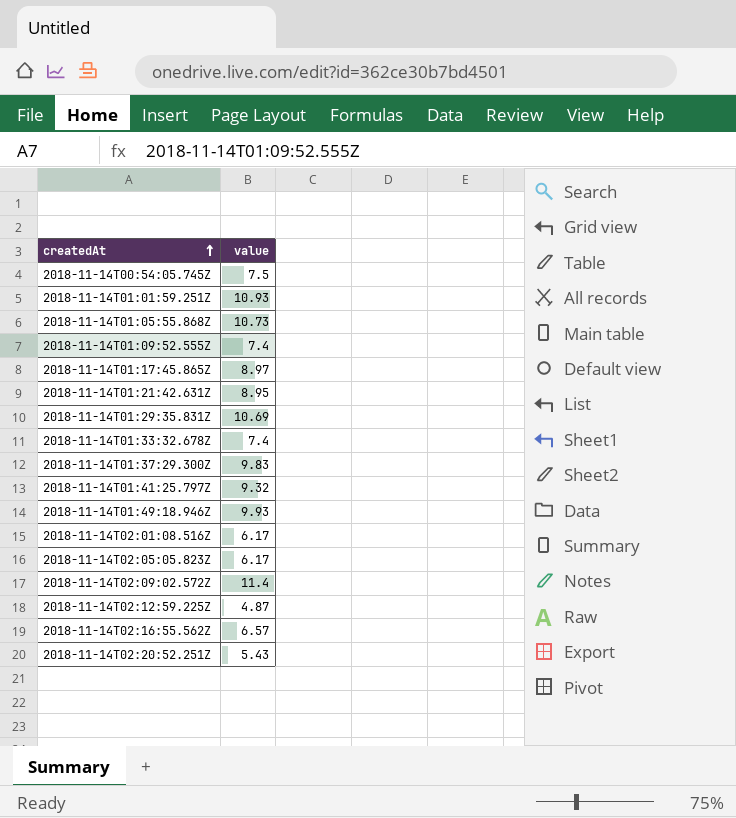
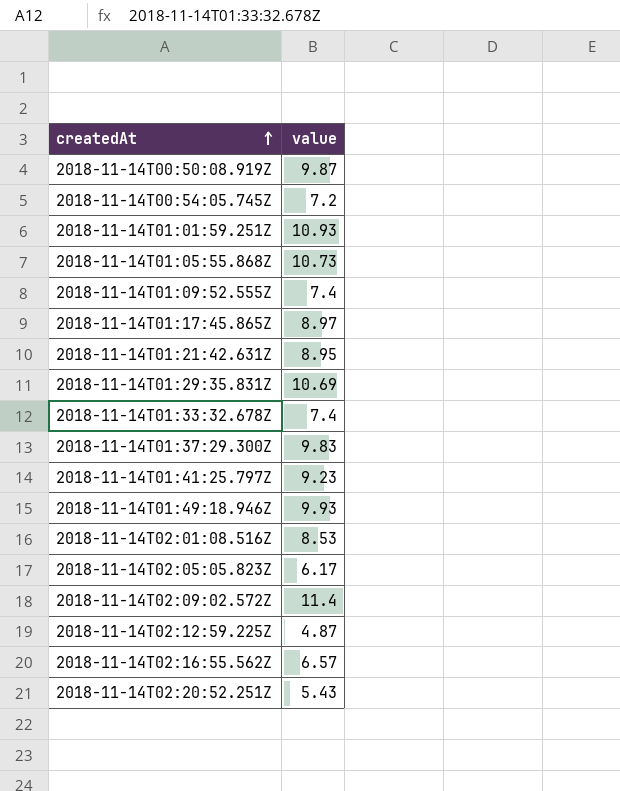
row 2018-11-14T00:50:08.919Z: none -> 9.87
2018-11-14T00:54:05.745Z | value: 7.5 -> 7.2
2018-11-14T01:41:25.797Z | value: 9.32 -> 9.23
2018-11-14T02:01:08.516Z | value: 6.17 -> 8.53

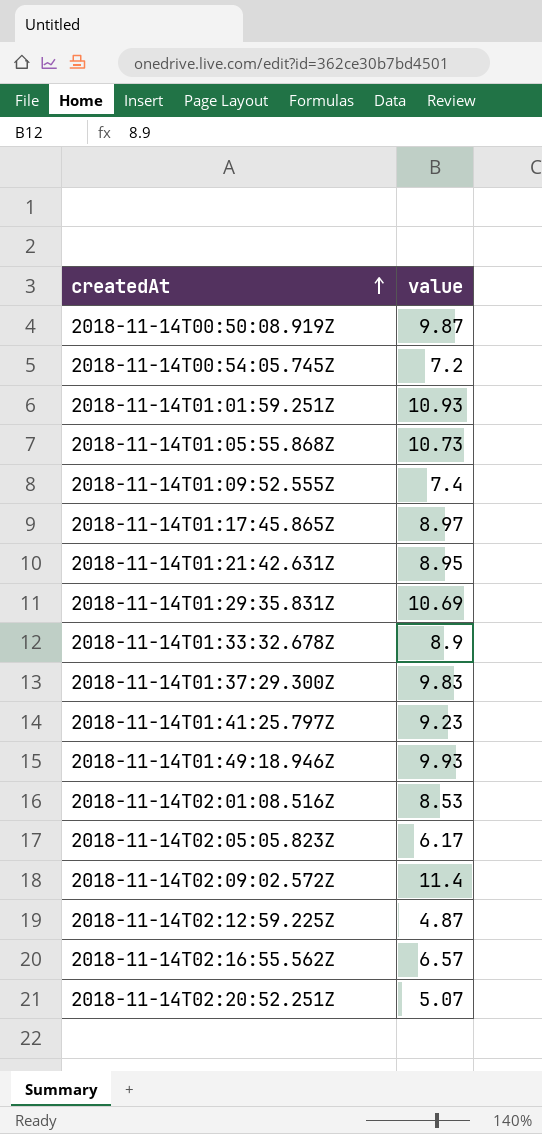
2018-11-14T01:33:32.678Z | value: 7.4 -> 8.9
2018-11-14T02:20:52.251Z | value: 5.43 -> 5.07

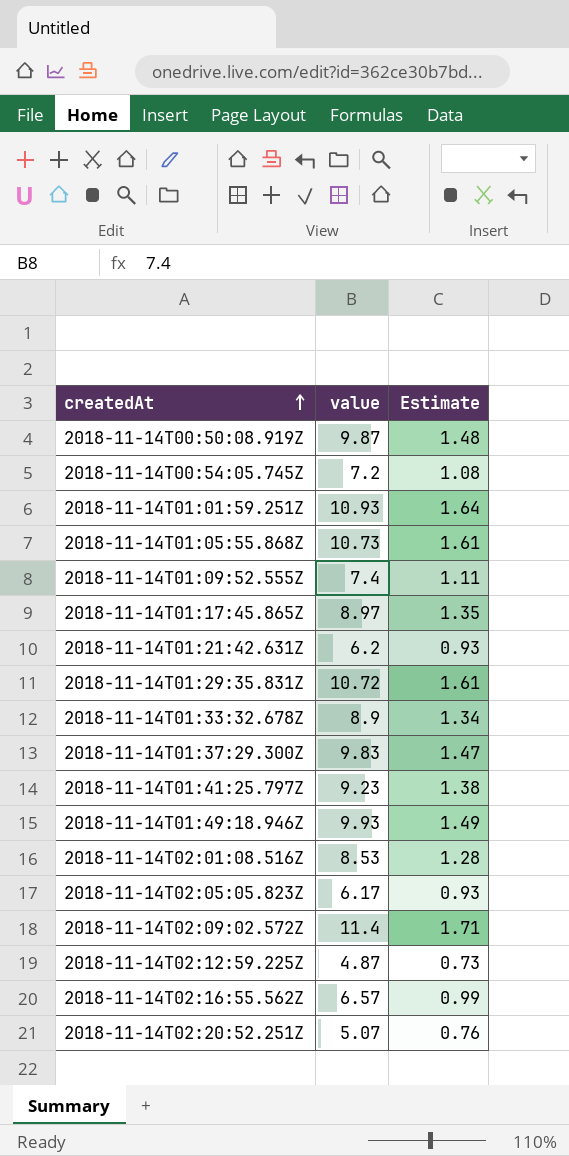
column Estimate | formula: none -> [value] * 0.15
2018-11-14T01:21:42.631Z | value: 8.95 -> 6.2
2018-11-14T01:29:35.831Z | value: 10.69 -> 10.72

